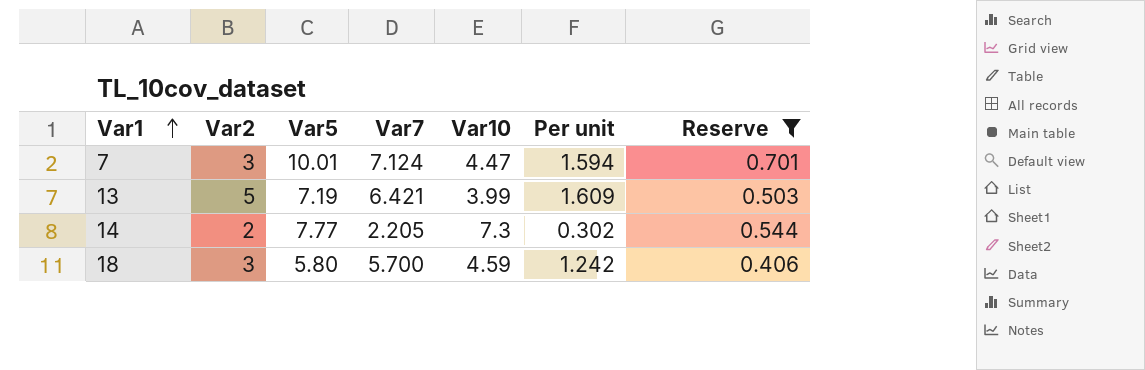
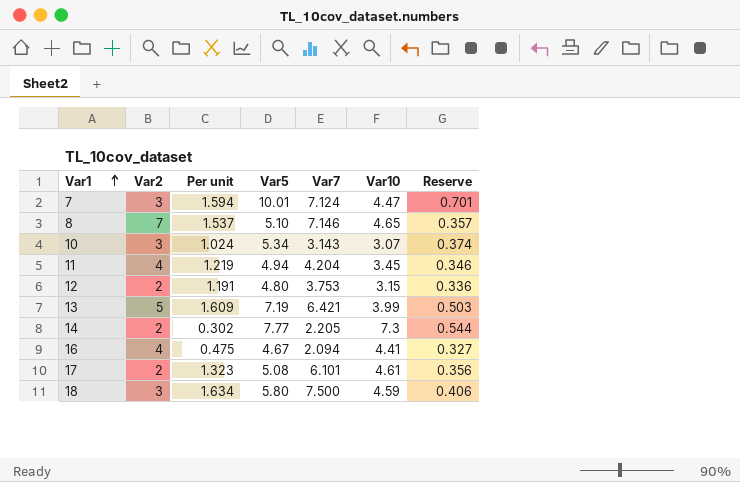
filter: Reserve >= 0.406 -> none
column Per unit | position: 6 -> 3
18 | Per unit: 1.242 -> 1.634
18 | Var7: 5.700 -> 7.500

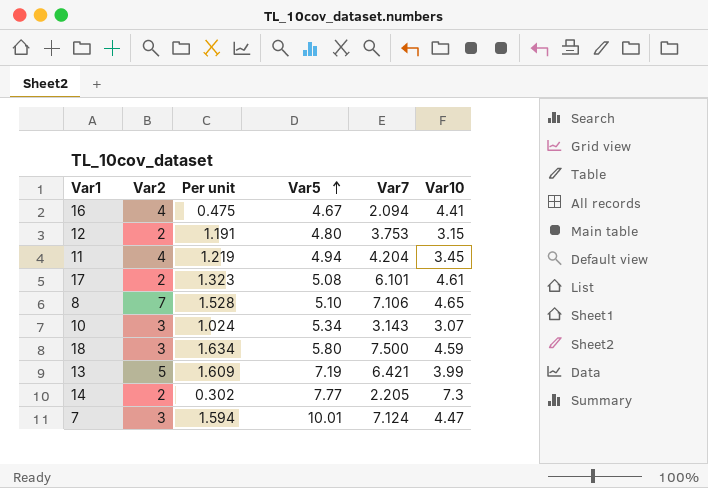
row order: Var1 ascending -> Var5 ascending
column Reserve | formula: [Var5] * 0.07 -> none
8 | Per unit: 1.537 -> 1.528
8 | Var7: 7.146 -> 7.106

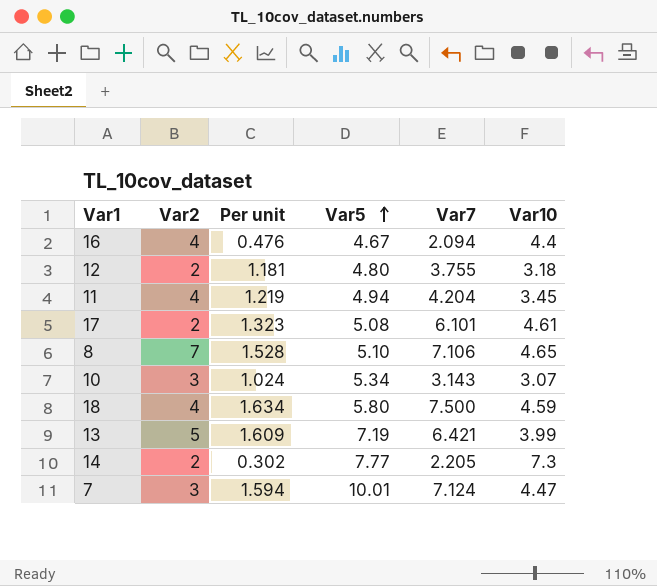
16 | Per unit: 0.475 -> 0.476
16 | Var10: 4.41 -> 4.4
12 | Per unit: 1.191 -> 1.181
12 | Var7: 3.753 -> 3.755
12 | Var10: 3.15 -> 3.18
18 | Var2: 3 -> 4

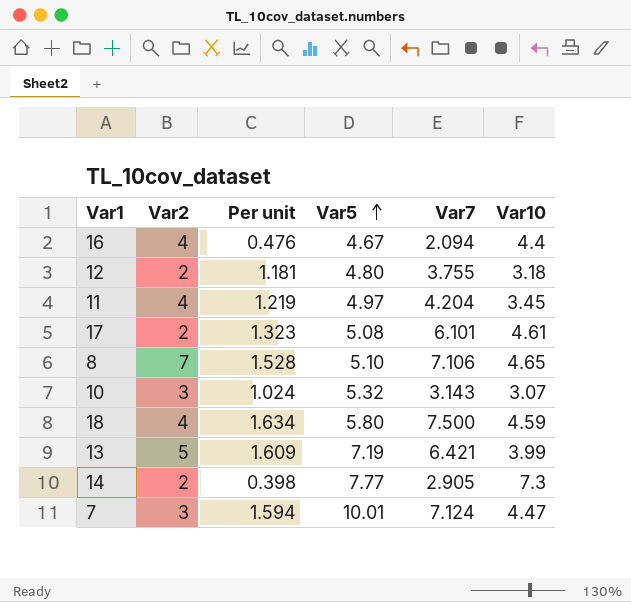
11 | Var5: 4.94 -> 4.97
10 | Var5: 5.34 -> 5.32
14 | Per unit: 0.302 -> 0.398
14 | Var7: 2.205 -> 2.905

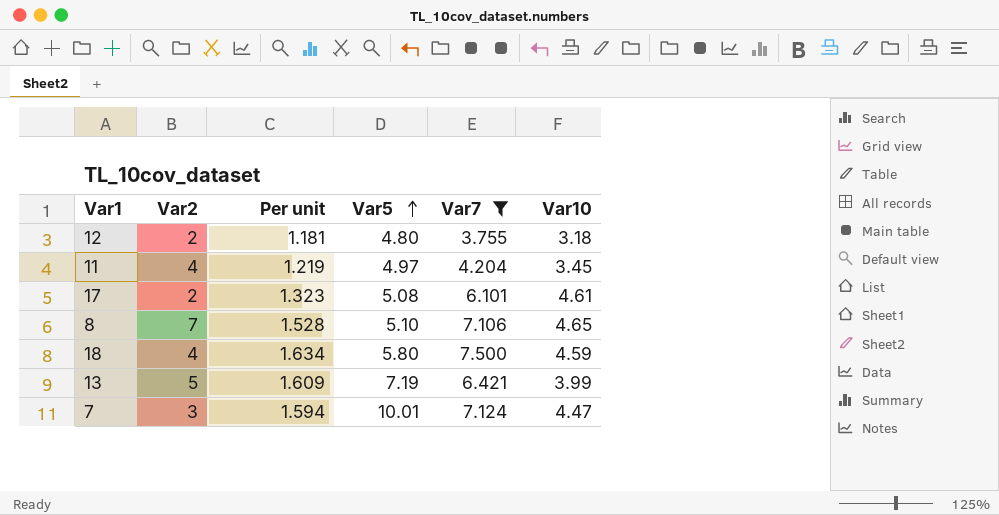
filter: none -> Var7 >= 3.755

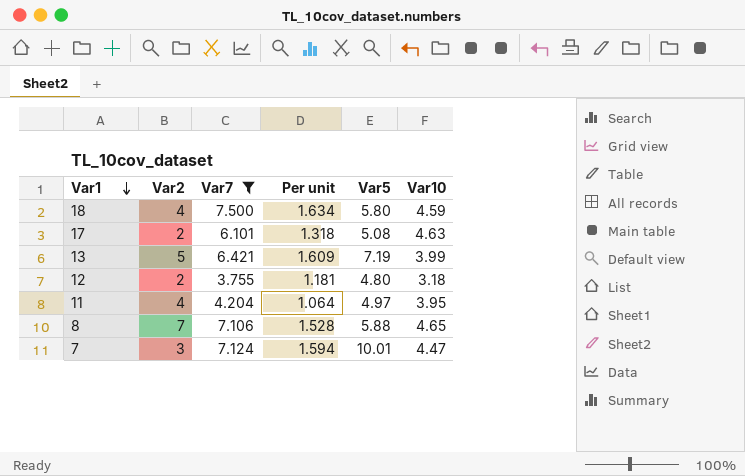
row order: Var5 ascending -> Var1 descending
column Var7 | position: 5 -> 3
17 | Per unit: 1.323 -> 1.318
17 | Var10: 4.61 -> 4.63
11 | Per unit: 1.219 -> 1.064
11 | Var10: 3.45 -> 3.95
8 | Var5: 5.10 -> 5.88

